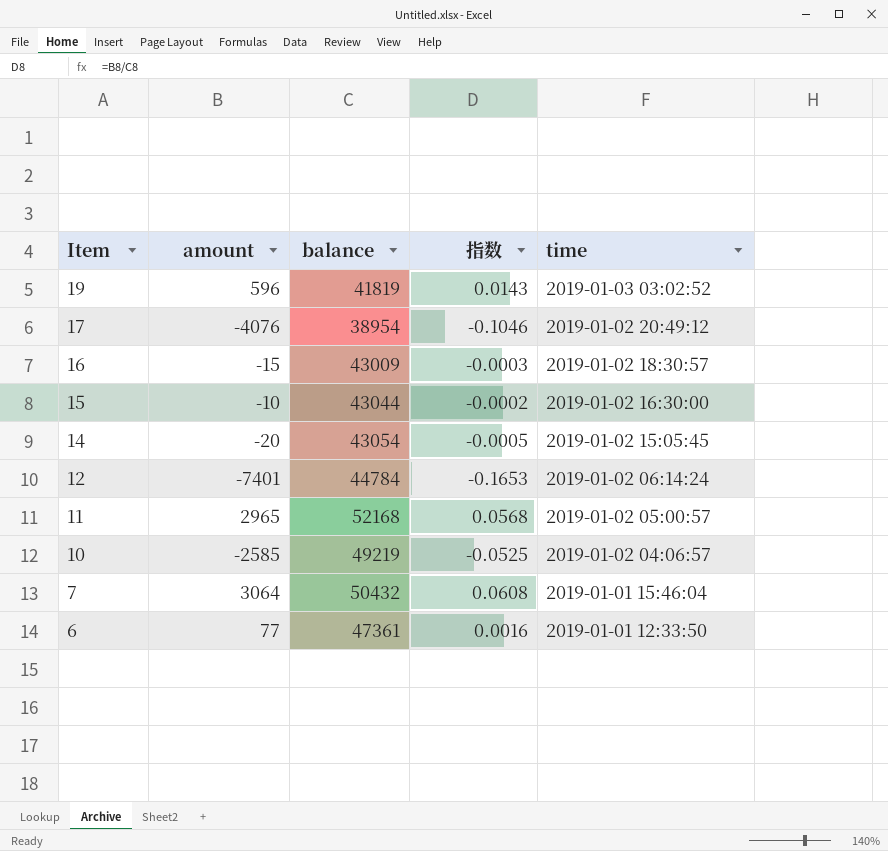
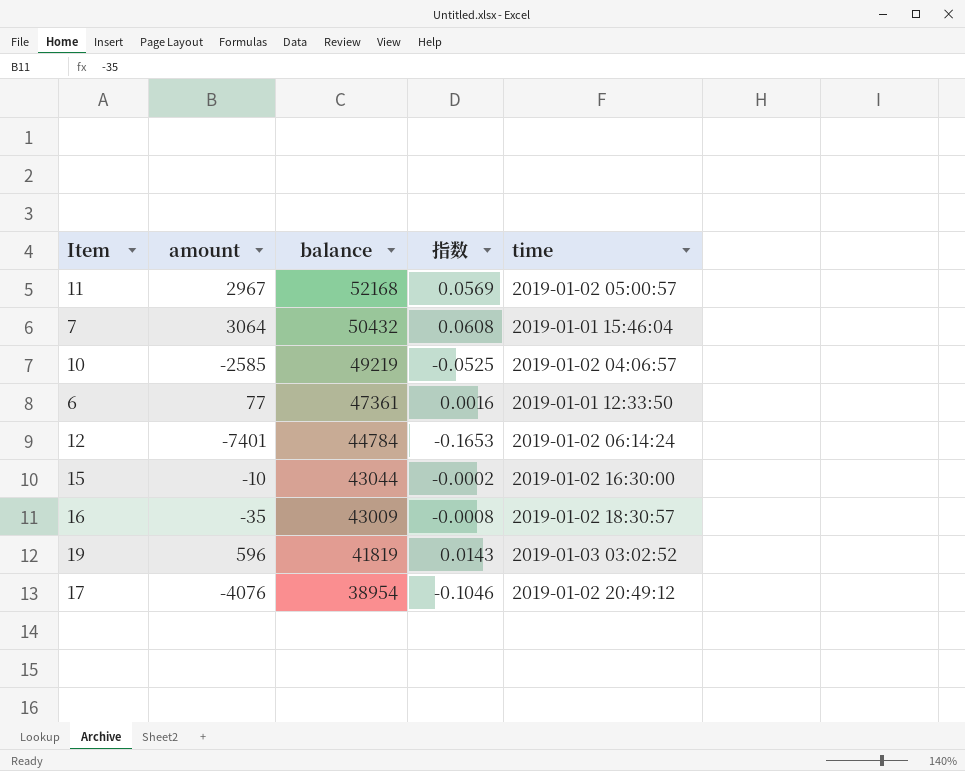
row order: Item descending -> balance descending
row 14: -20 | 43054 | -0.0005 | 2019-01-02 15:05:45 -> none
11 | amount: 2965 -> 2967
11 | 指数: 0.0568 -> 0.0569
16 | amount: -15 -> -35
16 | 指数: -0.0003 -> -0.0008

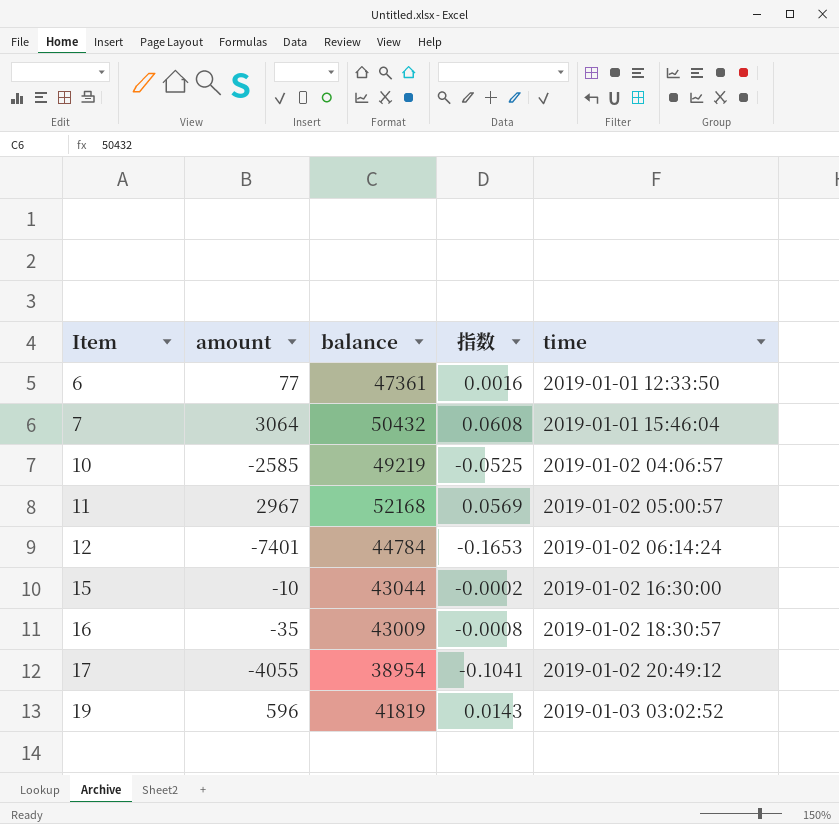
row order: balance descending -> Item ascending
17 | amount: -4076 -> -4055
17 | 指数: -0.1046 -> -0.1041

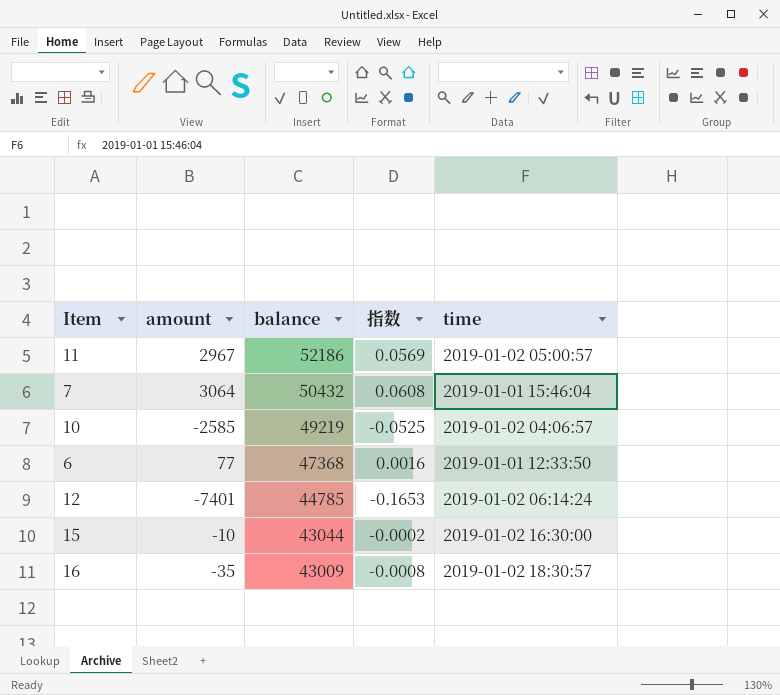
row order: Item ascending -> balance descending
row 17: -4055 | 38954 | -0.1041 | 2019-01-02 20:49:12 -> none
row 19: 596 | 41819 | 0.0143 | 2019-01-03 03:02:52 -> none
11 | balance: 52168 -> 52186
6 | balance: 47361 -> 47368
12 | balance: 44784 -> 44785

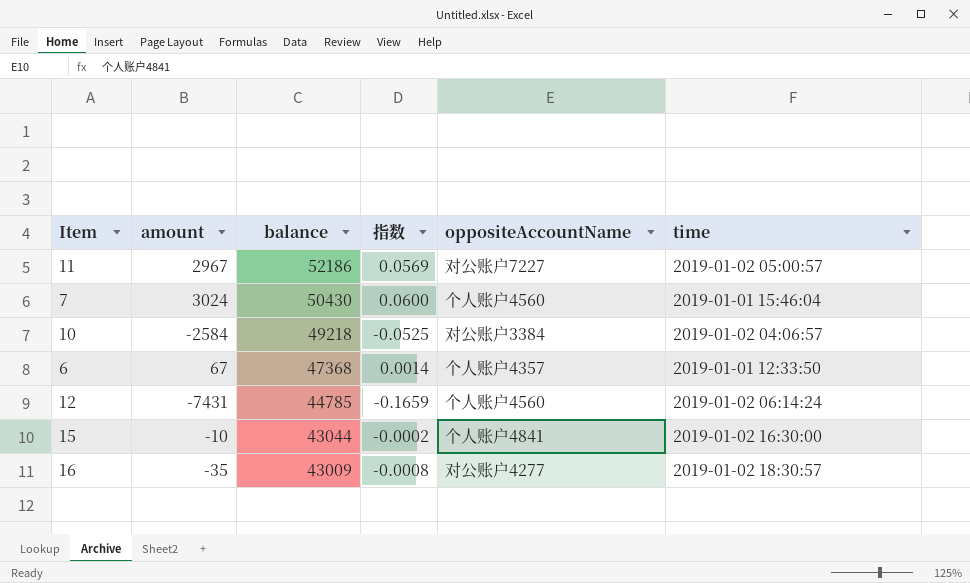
column oppositeAccountName | position: none -> 5
7 | amount: 3064 -> 3024
7 | balance: 50432 -> 50430
7 | 指数: 0.0608 -> 0.0600
10 | amount: -2585 -> -2584
10 | balance: 49219 -> 49218
6 | amount: 77 -> 67
6 | 指数: 0.0016 -> 0.0014
12 | amount: -7401 -> -7431
12 | 指数: -0.1653 -> -0.1659

